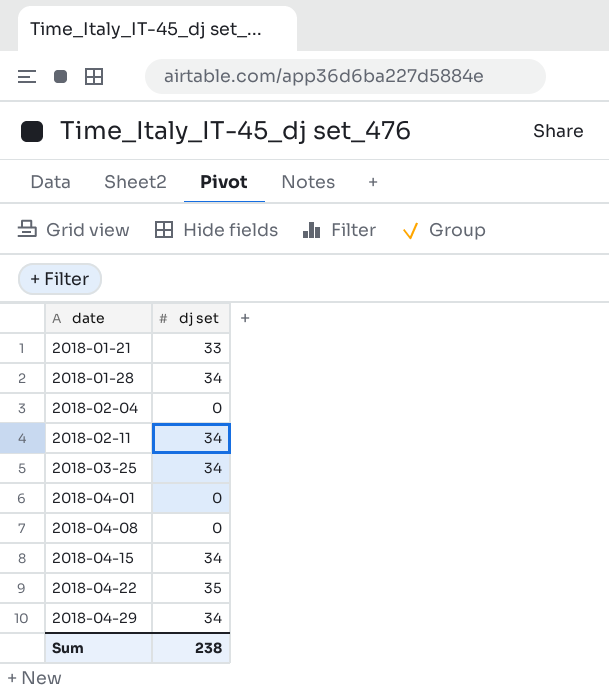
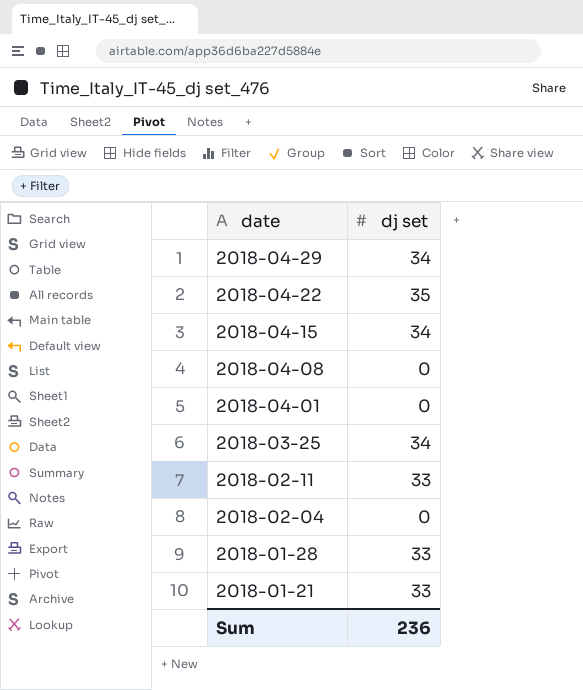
row order: date ascending -> date descending
2018-02-11 | dj set: 34 -> 33
2018-01-28 | dj set: 34 -> 33
Sum | dj set: 238 -> 236

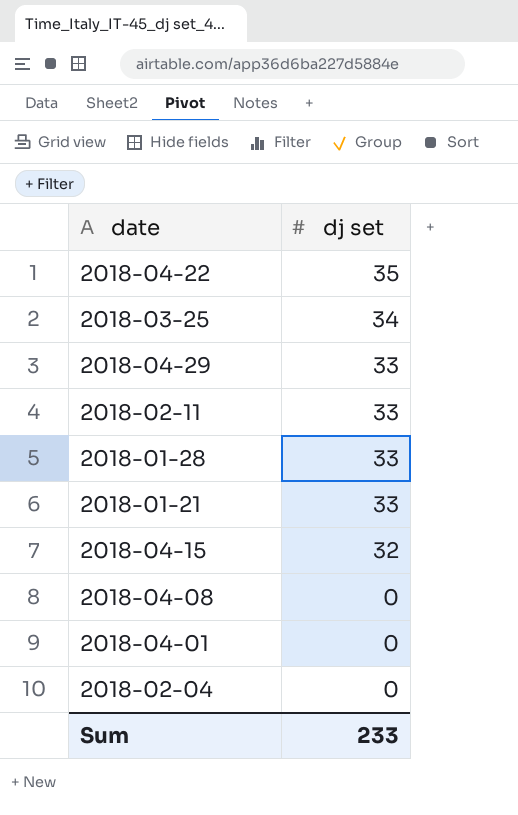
row order: date descending -> dj set descending
2018-04-29 | dj set: 34 -> 33
2018-04-15 | dj set: 34 -> 32
Sum | dj set: 236 -> 233

